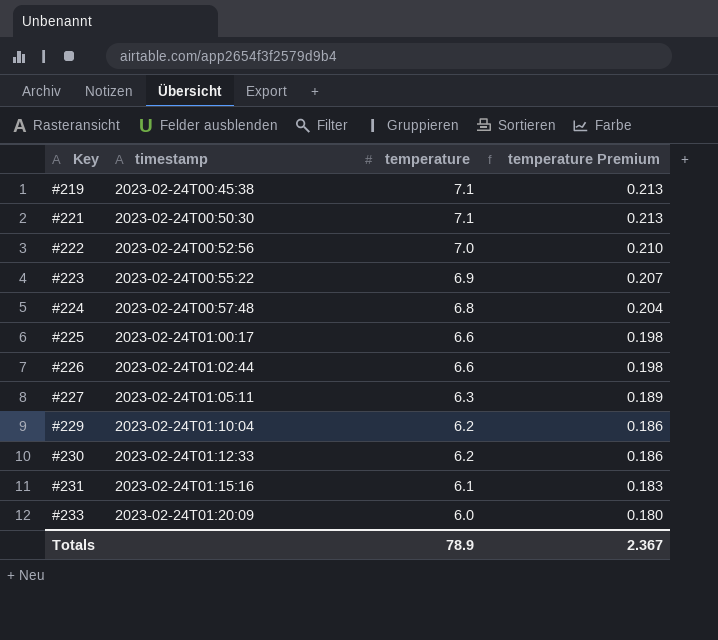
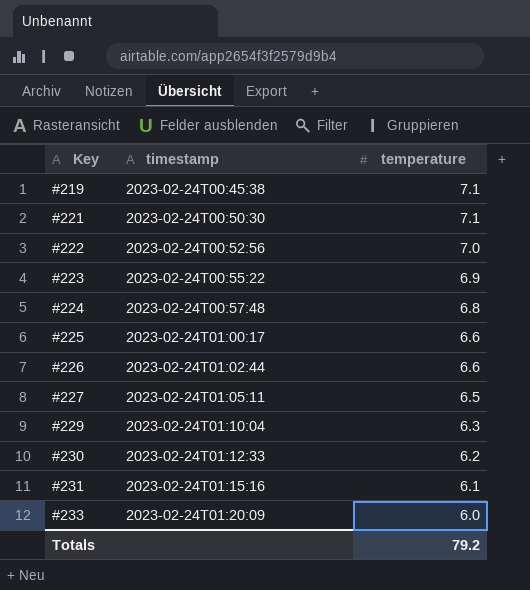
column temperature Premium | formula: [temperature] * 0.03 -> none
#227 | temperature: 6.3 -> 6.5
#229 | temperature: 6.2 -> 6.3
Totals | temperature: 78.9 -> 79.2

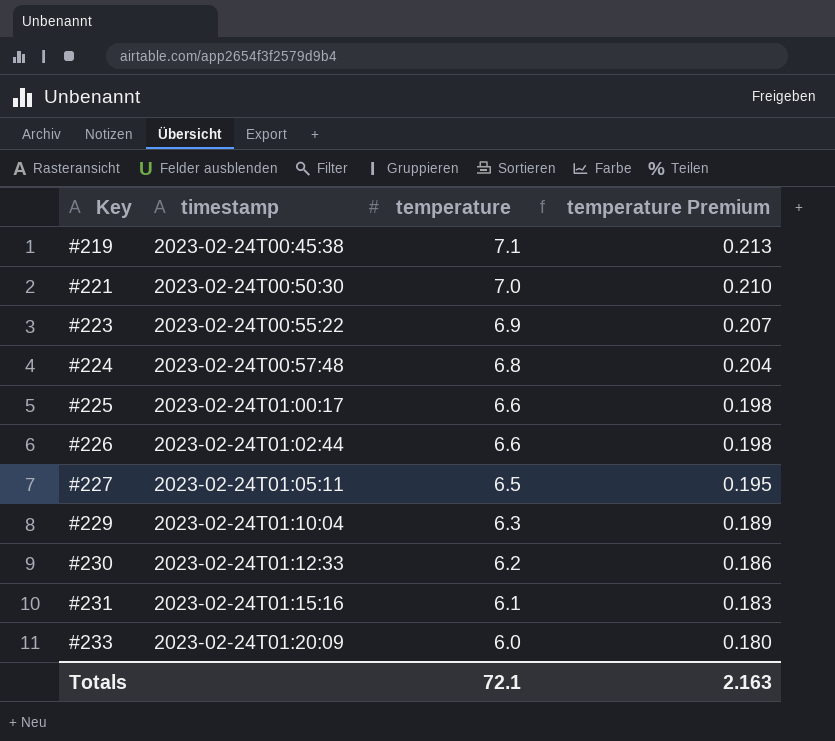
column temperature Premium | formula: none -> [temperature] * 0.03
row #222: 2023-02-24T00:52:56 | 7.0 -> none
#221 | temperature: 7.1 -> 7.0
Totals | temperature: 79.2 -> 72.1

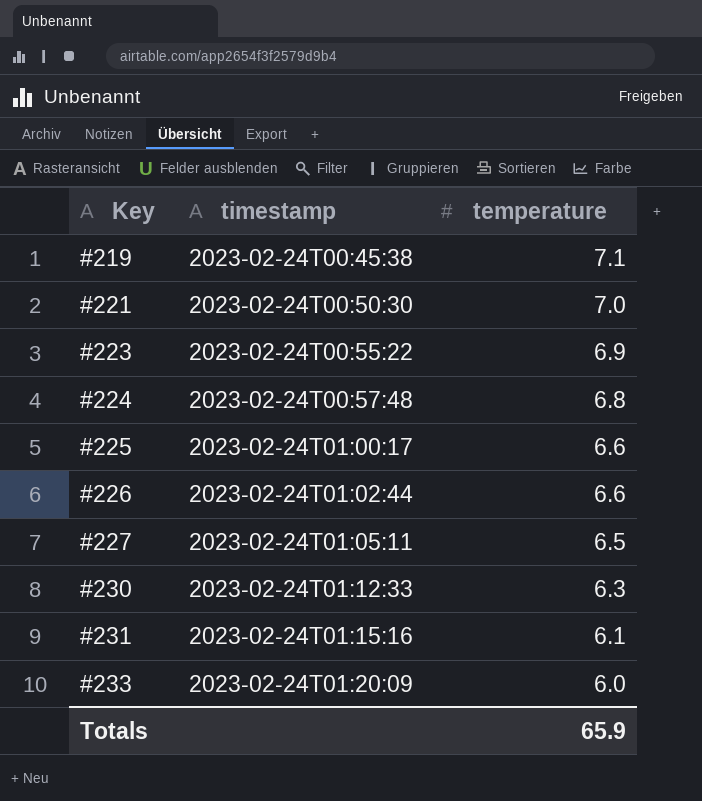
column temperature Premium | formula: [temperature] * 0.03 -> none
row #229: 2023-02-24T01:10:04 | 6.3 | 0.189 -> none
#230 | temperature: 6.2 -> 6.3
Totals | temperature: 72.1 -> 65.9

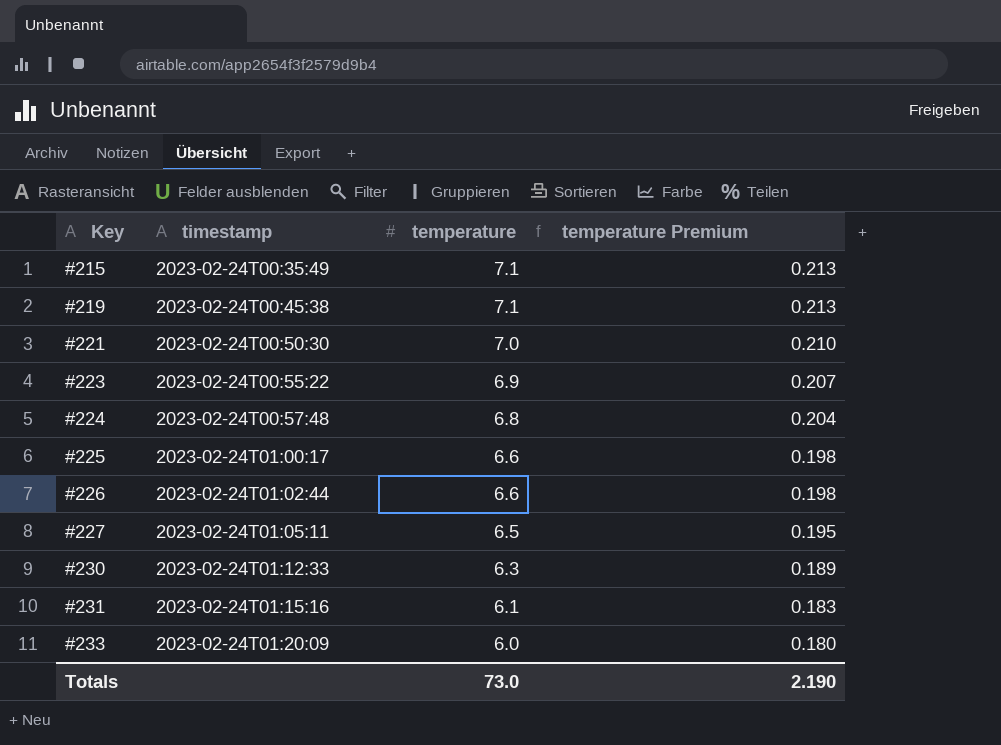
column temperature Premium | formula: none -> [temperature] * 0.03
row #215: none -> 2023-02-24T00:35:49 | 7.1 | 0.213
Totals | temperature: 65.9 -> 73.0

